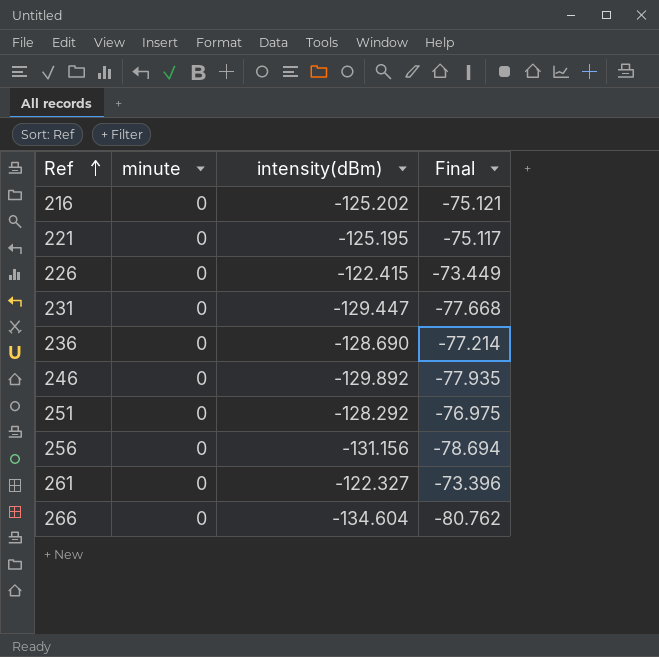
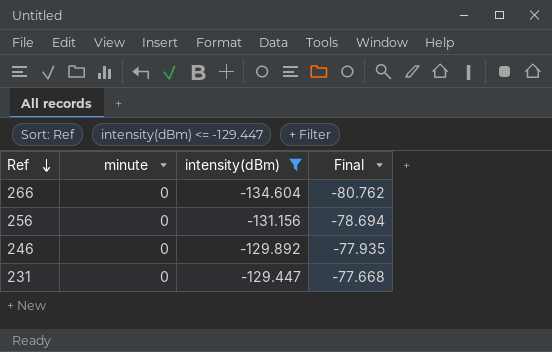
filter: none -> intensity(dBm) <= -129.447
row order: Ref ascending -> Ref descending

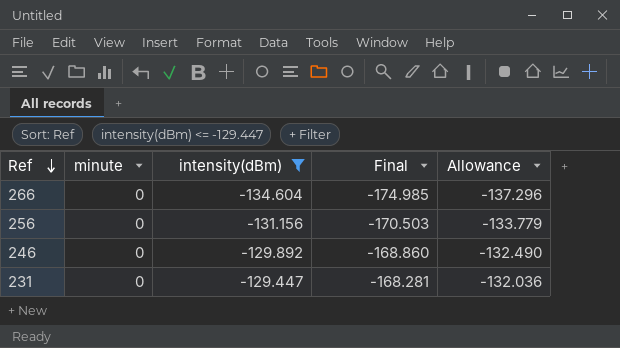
column Final | formula: [intensity(dBm)] * 0.6 -> [intensity(dBm)] * 1.3
column Allowance | formula: none -> [intensity(dBm)] * 1.02

